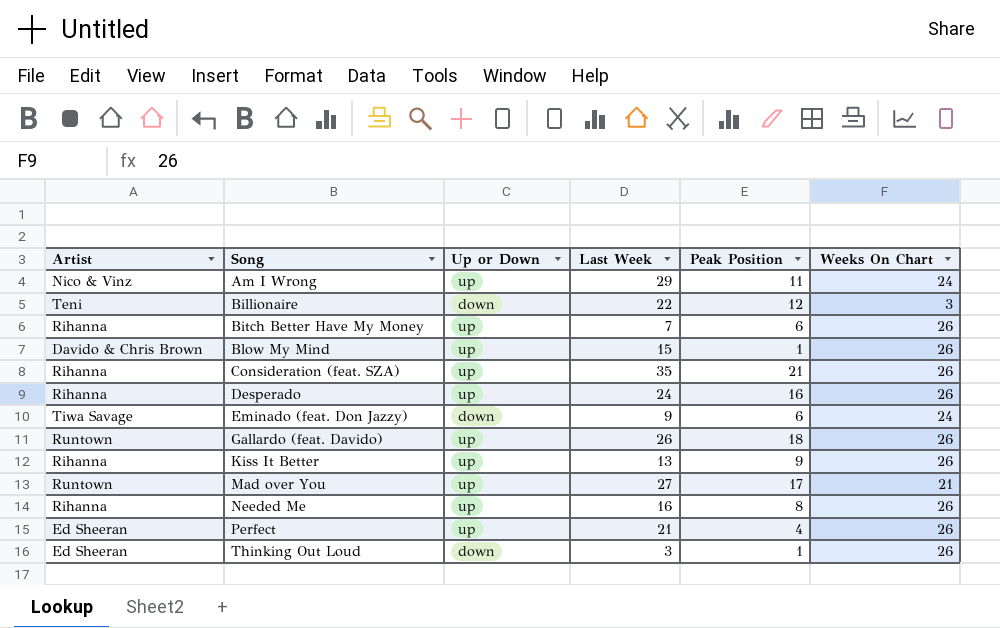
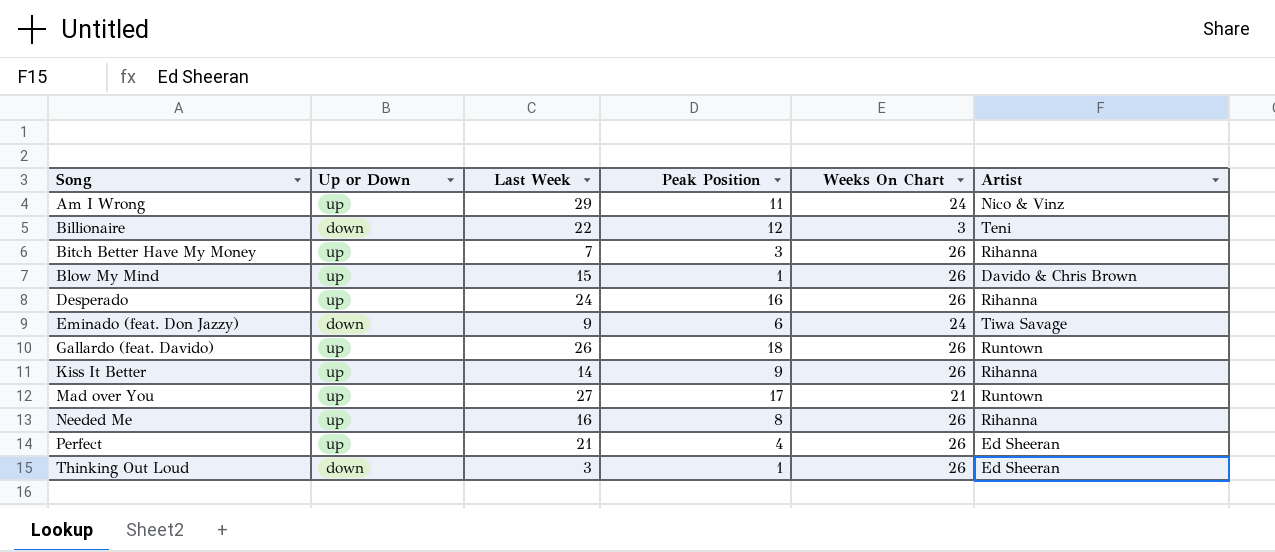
column Artist | position: 1 -> 6
row Consideration (feat. SZA): Rihanna | up | 35 | 21 | 26 -> none
Bitch Better Have My Money | Peak Position: 6 -> 3
Kiss It Better | Last Week: 13 -> 14

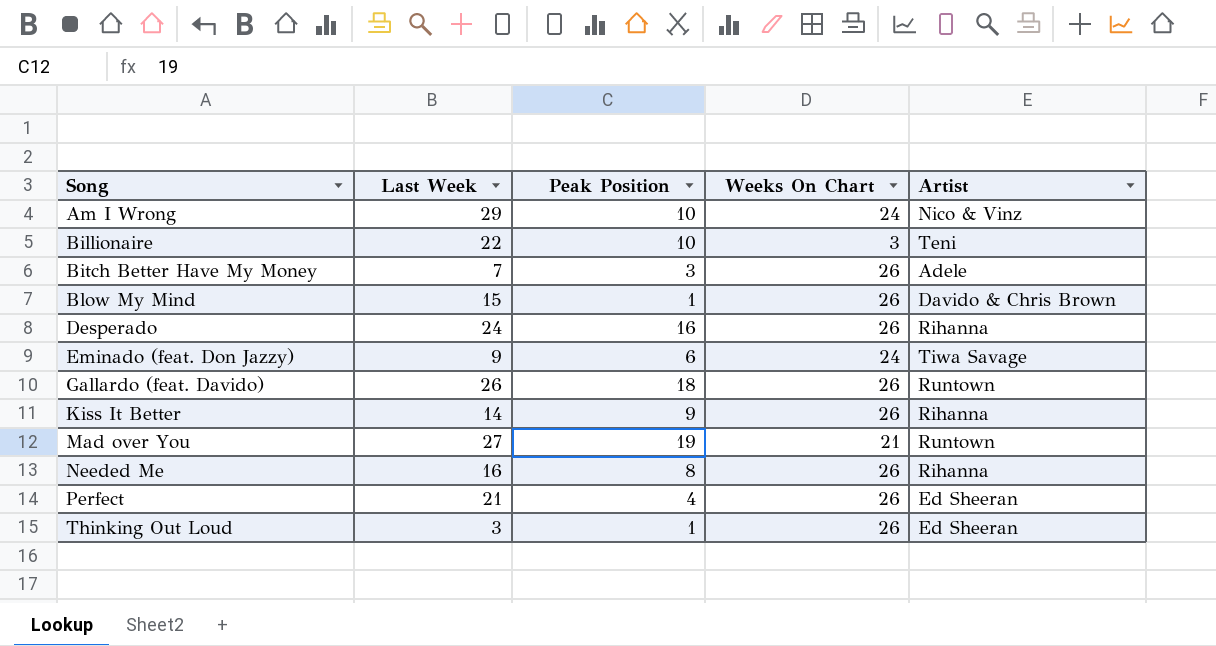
column Up or Down | position: 2 -> none
Am I Wrong | Peak Position: 11 -> 10
Billionaire | Peak Position: 12 -> 10
Bitch Better Have My Money | Artist: Rihanna -> Adele
Mad over You | Peak Position: 17 -> 19

